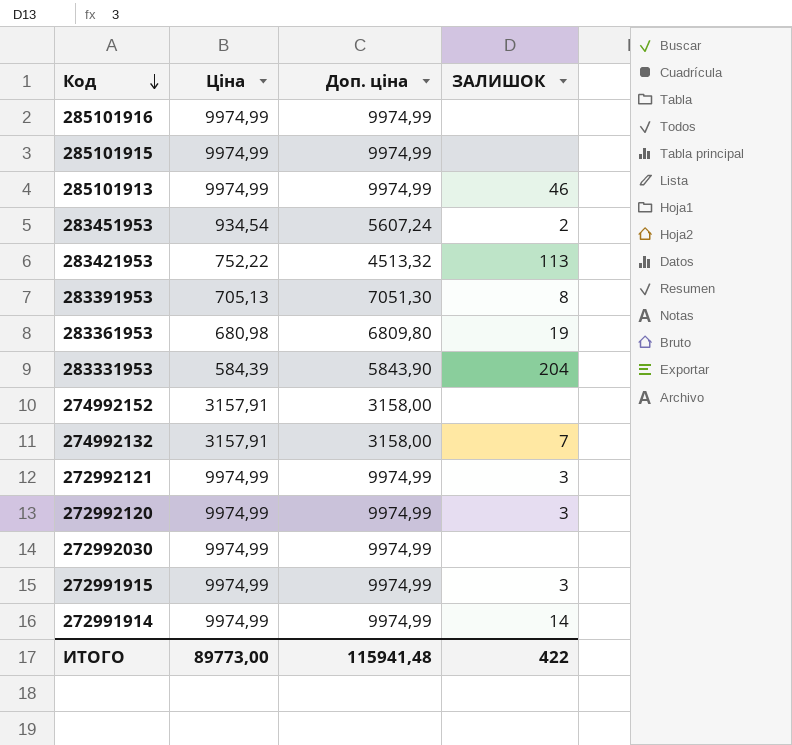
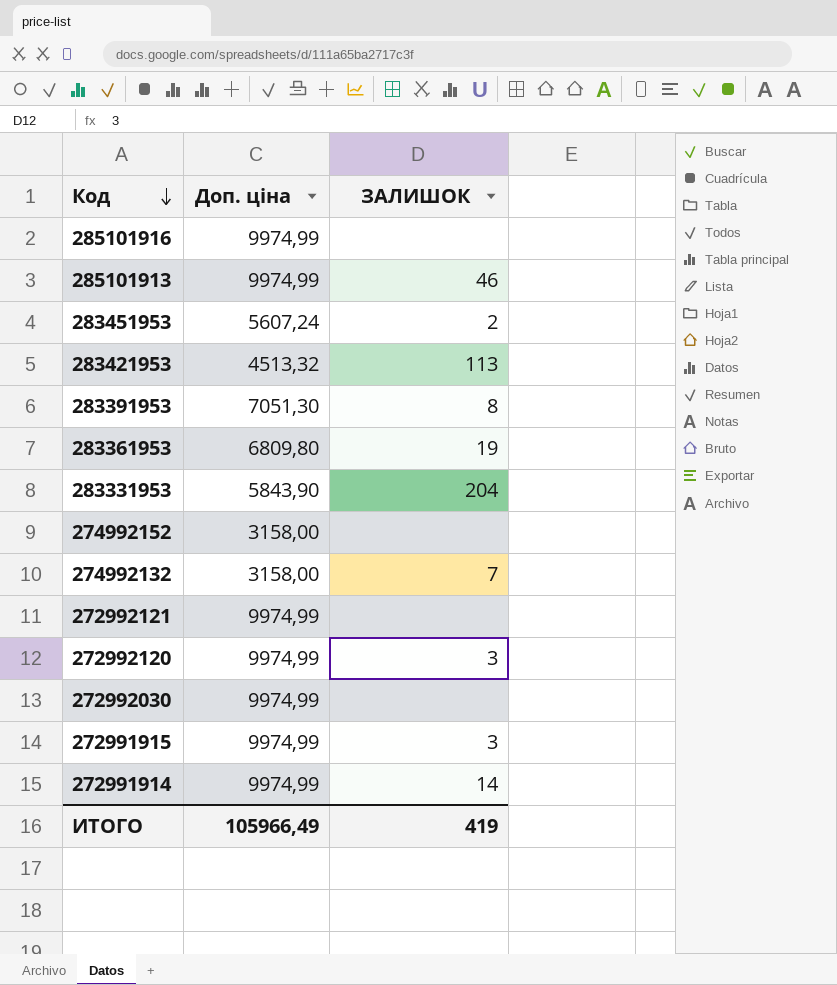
column Ціна | position: 2 -> none
row 285101915: 9974,99 | 9974,99 | none -> none
272992121 | ЗАЛИШОК: 3 -> none
ИТОГО | Доп. ціна: 115941,48 -> 105966,49
ИТОГО | ЗАЛИШОК: 422 -> 419

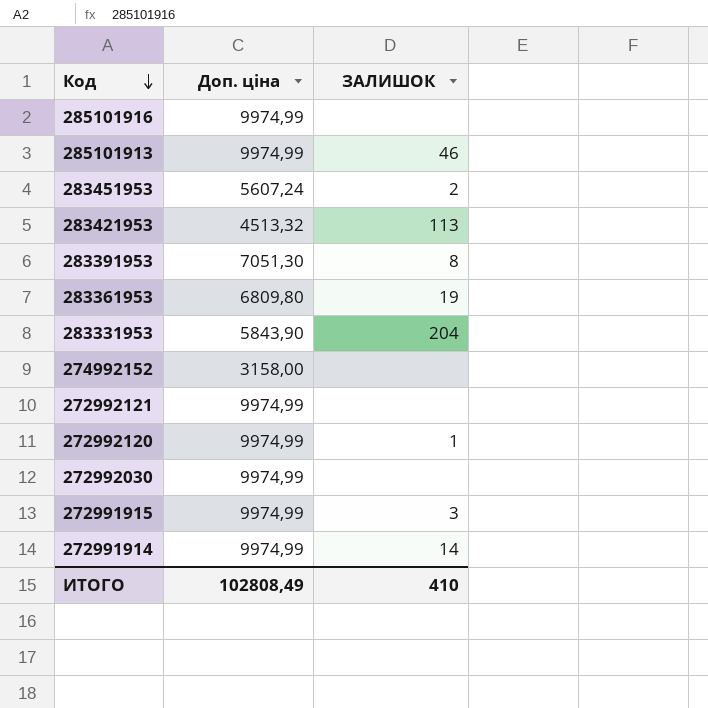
row 274992132: 3158,00 | 7 -> none
272992120 | ЗАЛИШОК: 3 -> 1
ИТОГО | Доп. ціна: 105966,49 -> 102808,49
ИТОГО | ЗАЛИШОК: 419 -> 410

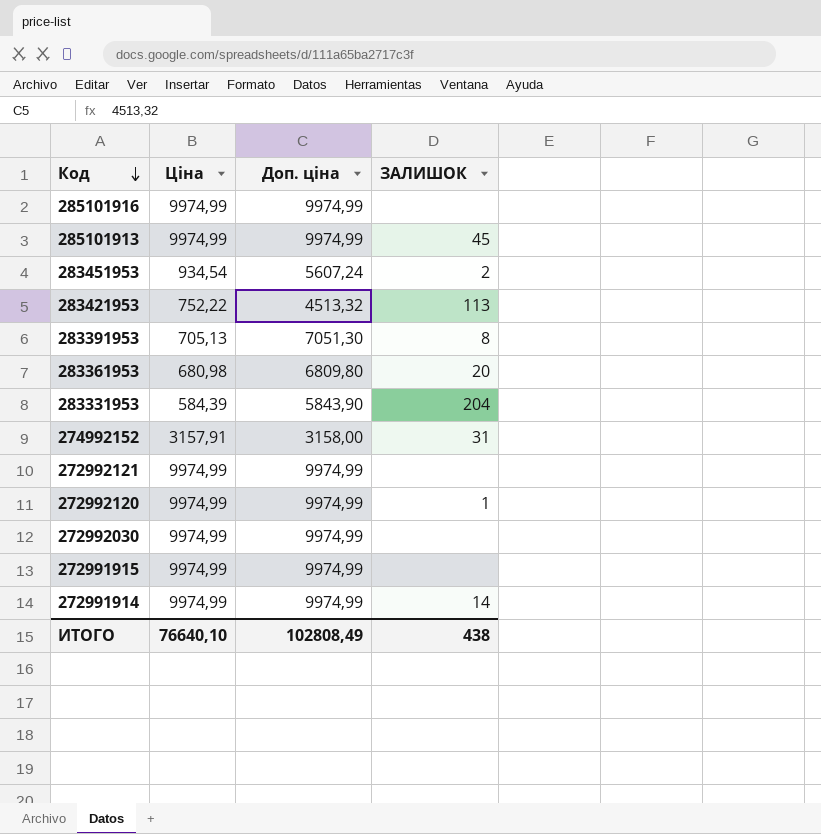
column Ціна | position: none -> 2
285101913 | ЗАЛИШОК: 46 -> 45
283361953 | ЗАЛИШОК: 19 -> 20
274992152 | ЗАЛИШОК: none -> 31
272991915 | ЗАЛИШОК: 3 -> none
ИТОГО | ЗАЛИШОК: 410 -> 438

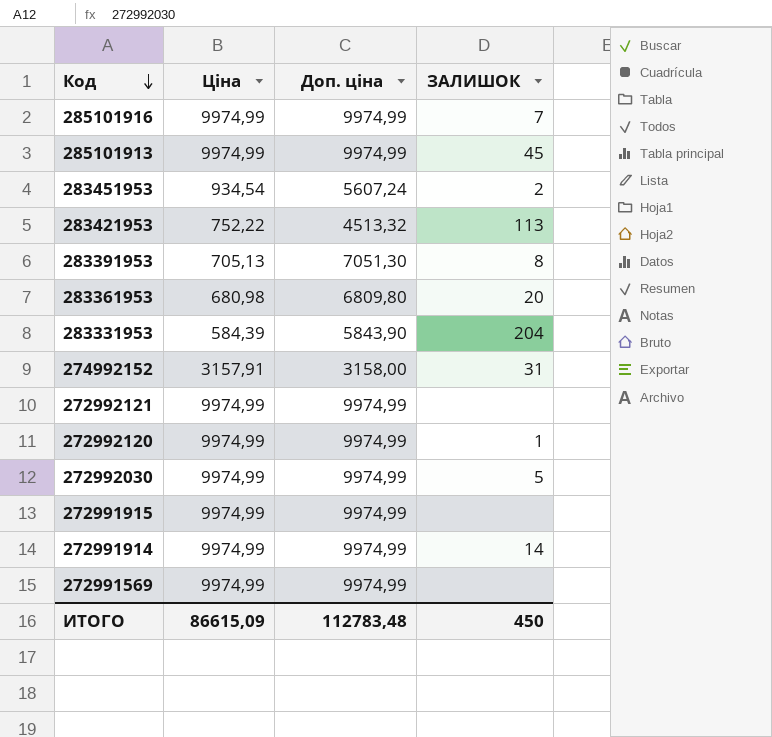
285101916 | ЗАЛИШОК: none -> 7
272992030 | ЗАЛИШОК: none -> 5
row 272991569: none -> 9974,99 | 9974,99 | none
ИТОГО | Ціна: 76640,10 -> 86615,09
ИТОГО | Доп. ціна: 102808,49 -> 112783,48
ИТОГО | ЗАЛИШОК: 438 -> 450

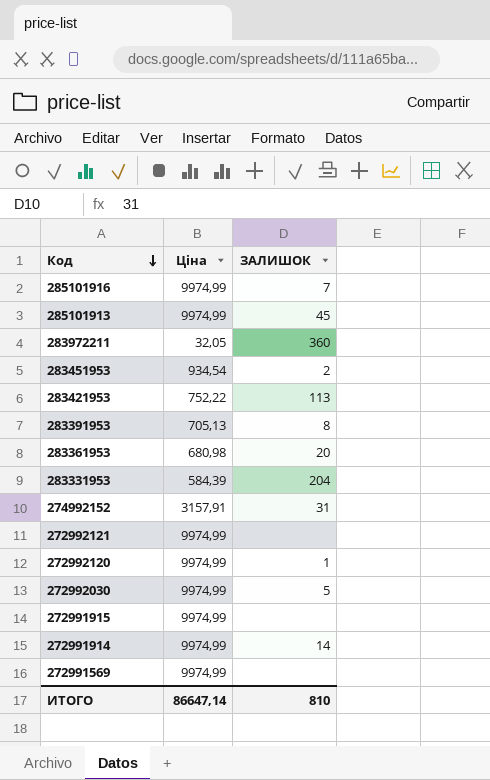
column Доп. ціна | position: 3 -> none
row 283972211: none -> 32,05 | 360
ИТОГО | Ціна: 86615,09 -> 86647,14
ИТОГО | ЗАЛИШОК: 450 -> 810

